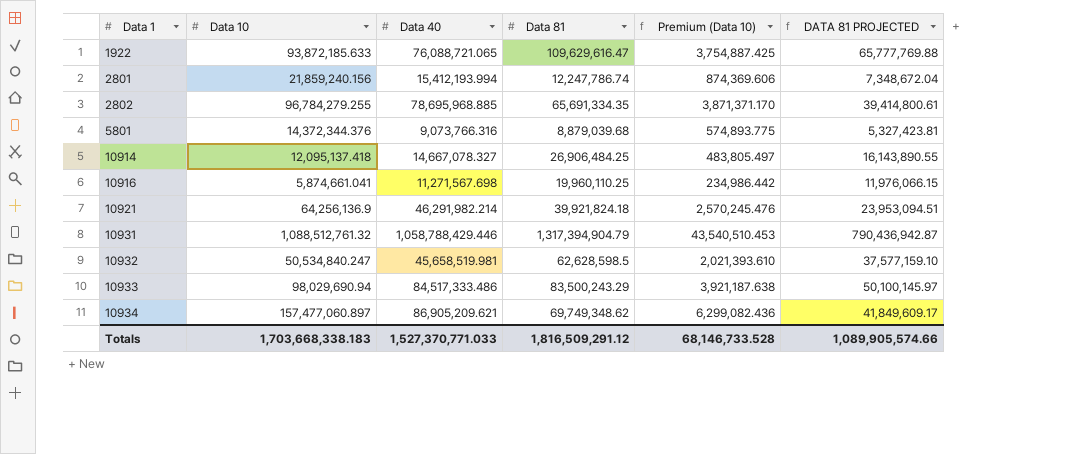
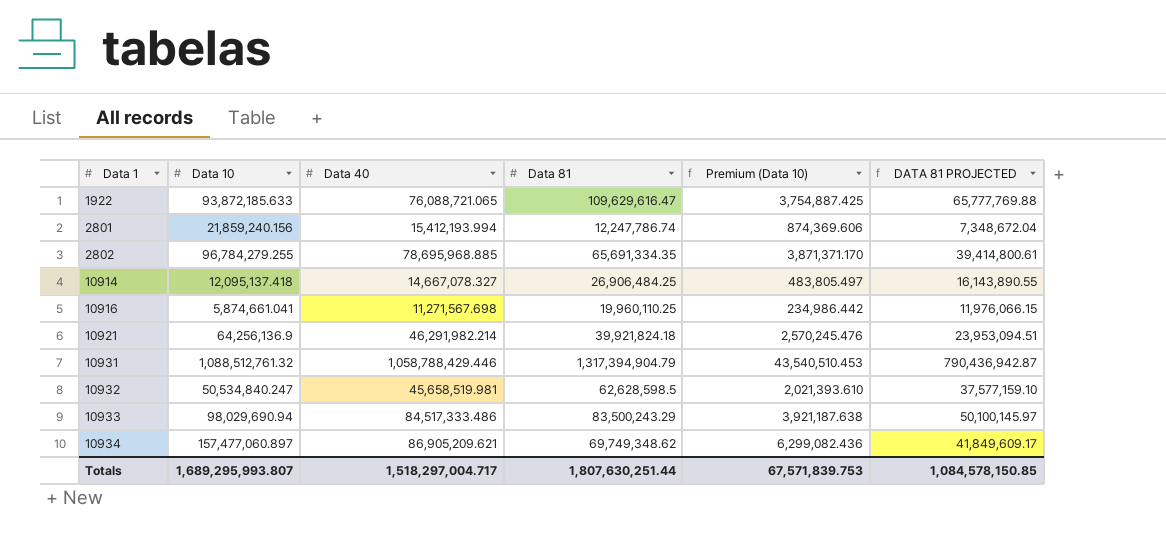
row 5801: 14,372,344.376 | 9,073,766.316 | 8,879,039.68 | 574,893.775 | 5,327,423.81 -> none
Totals | Data 10: 1,703,668,338.183 -> 1,689,295,993.807
Totals | Data 40: 1,527,370,771.033 -> 1,518,297,004.717
Totals | Data 81: 1,816,509,291.12 -> 1,807,630,251.44
Totals | Premium (Data 10): 68,146,733.528 -> 67,571,839.753
Totals | DATA 81 PROJECTED: 1,089,905,574.66 -> 1,084,578,150.85

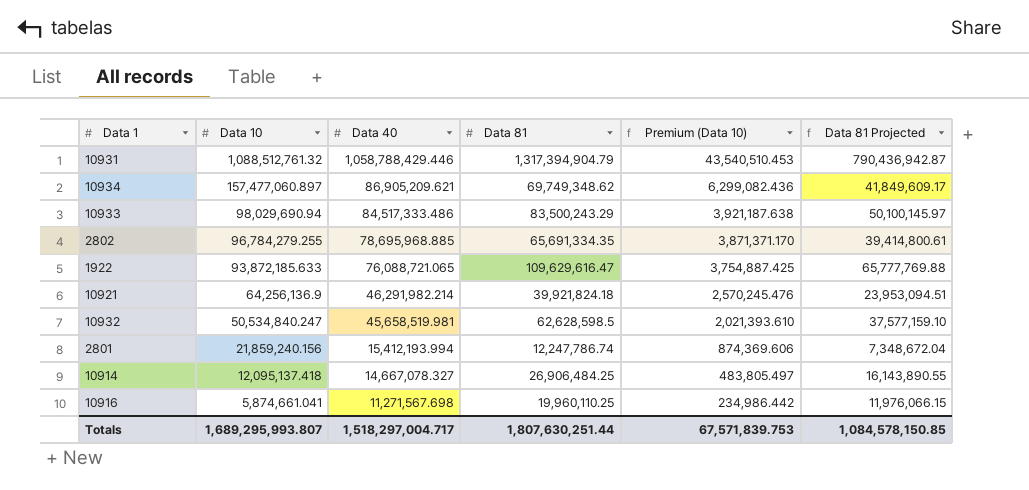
row order: Data 1 ascending -> Data 10 descending
column name: DATA 81 PROJECTED -> Data 81 Projected

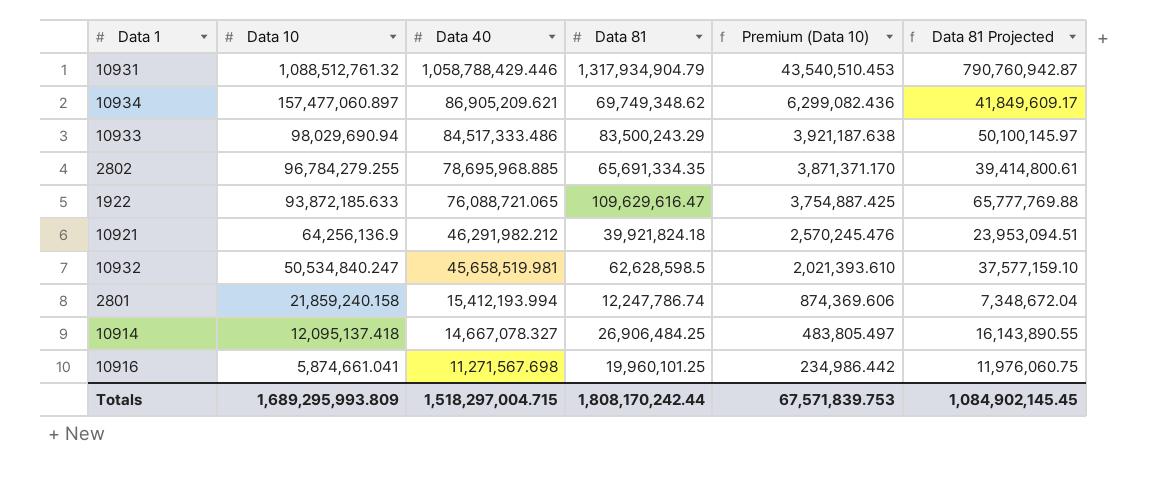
10931 | Data 81: 1,317,394,904.79 -> 1,317,934,904.79
10931 | Data 81 Projected: 790,436,942.87 -> 790,760,942.87
10921 | Data 40: 46,291,982.214 -> 46,291,982.212
2801 | Data 10: 21,859,240.156 -> 21,859,240.158
10916 | Data 81: 19,960,110.25 -> 19,960,101.25
10916 | Data 81 Projected: 11,976,066.15 -> 11,976,060.75
Totals | Data 10: 1,689,295,993.807 -> 1,689,295,993.809
Totals | Data 40: 1,518,297,004.717 -> 1,518,297,004.715
Totals | Data 81: 1,807,630,251.44 -> 1,808,170,242.44
Totals | Data 81 Projected: 1,084,578,150.85 -> 1,084,902,145.45

